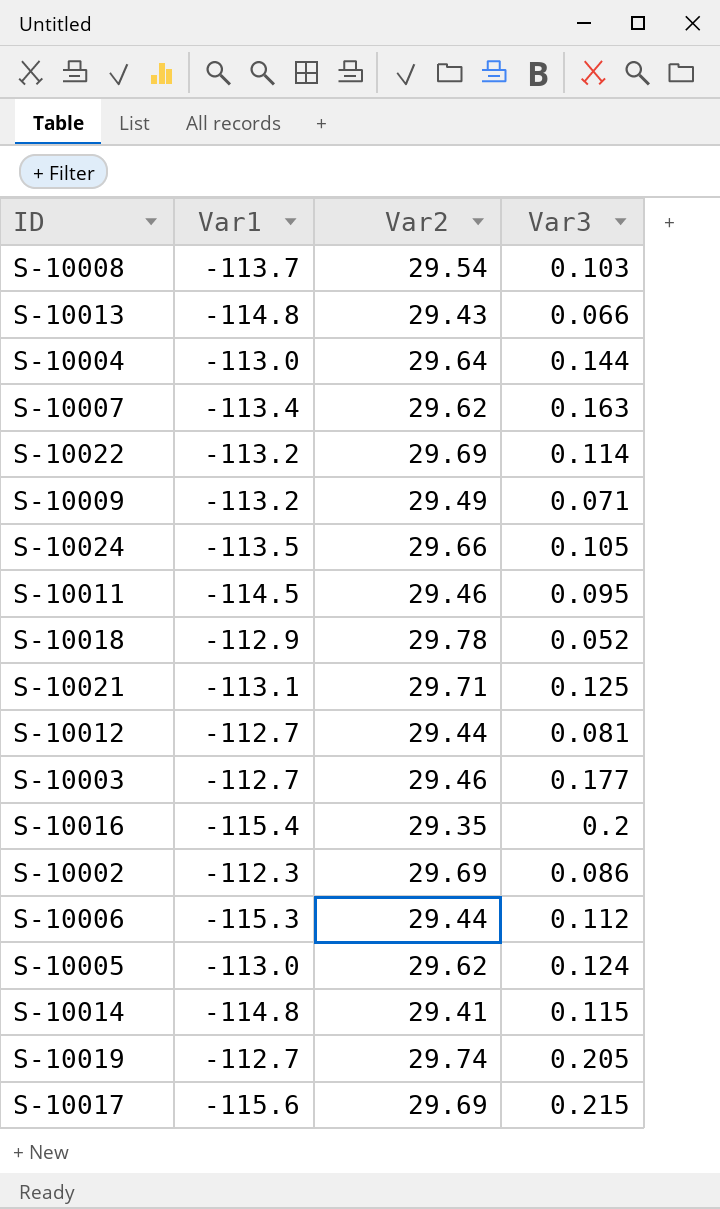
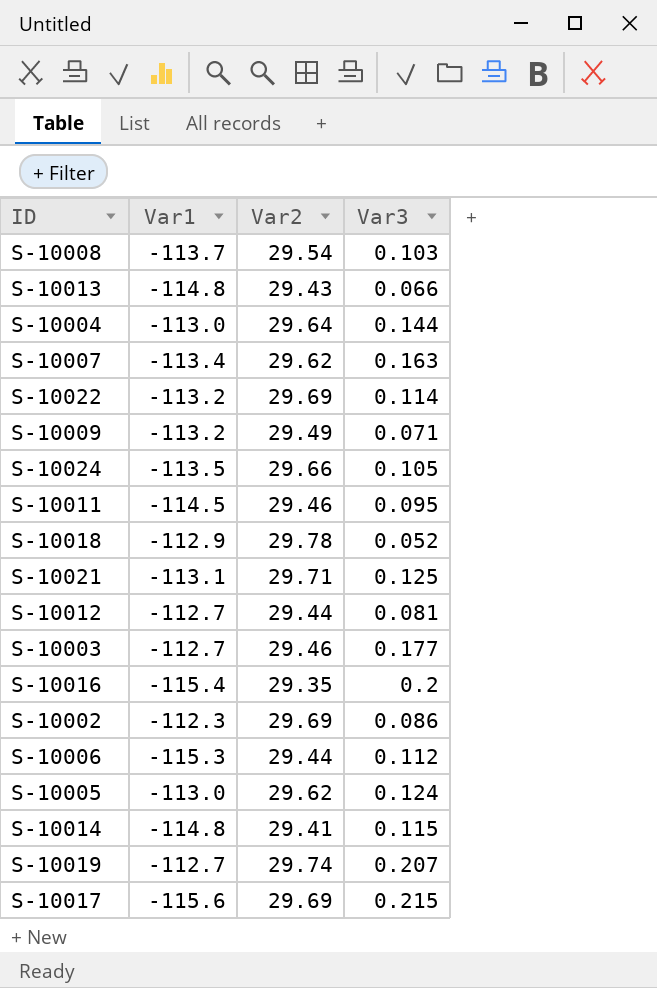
S-10019 | Var3: 0.205 -> 0.207

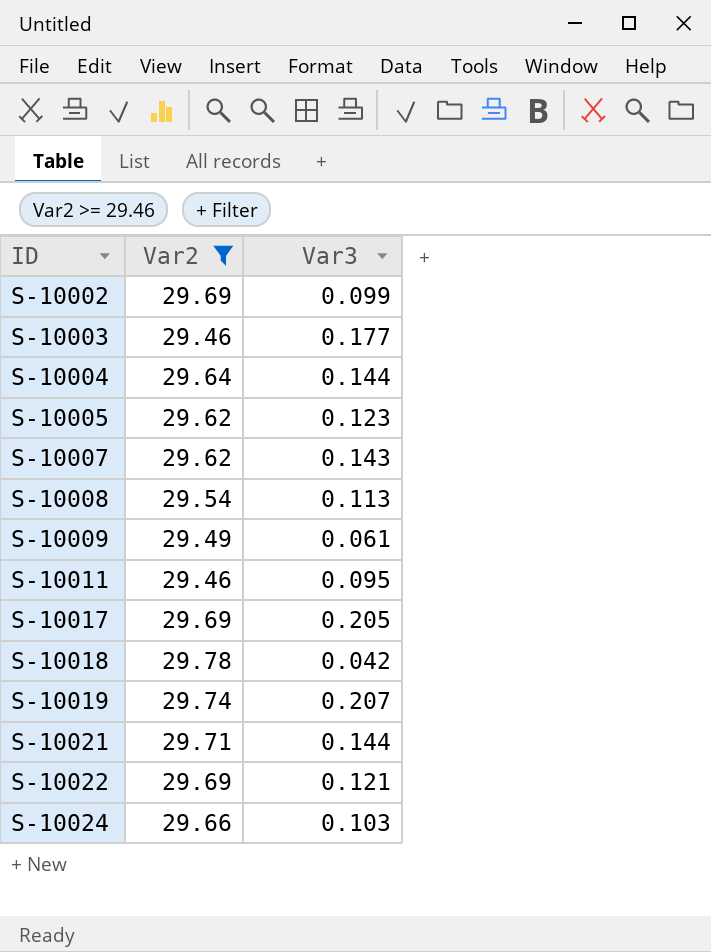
filter: none -> Var2 >= 29.46
row order: none -> ID ascending
column Var1 | position: 2 -> none
S-10002 | Var3: 0.086 -> 0.099
S-10005 | Var3: 0.124 -> 0.123
S-10007 | Var3: 0.163 -> 0.143
S-10008 | Var3: 0.103 -> 0.113
S-10009 | Var3: 0.071 -> 0.061
S-10017 | Var3: 0.215 -> 0.205
S-10018 | Var3: 0.052 -> 0.042
S-10021 | Var3: 0.125 -> 0.144
S-10022 | Var3: 0.114 -> 0.121
S-10024 | Var3: 0.105 -> 0.103

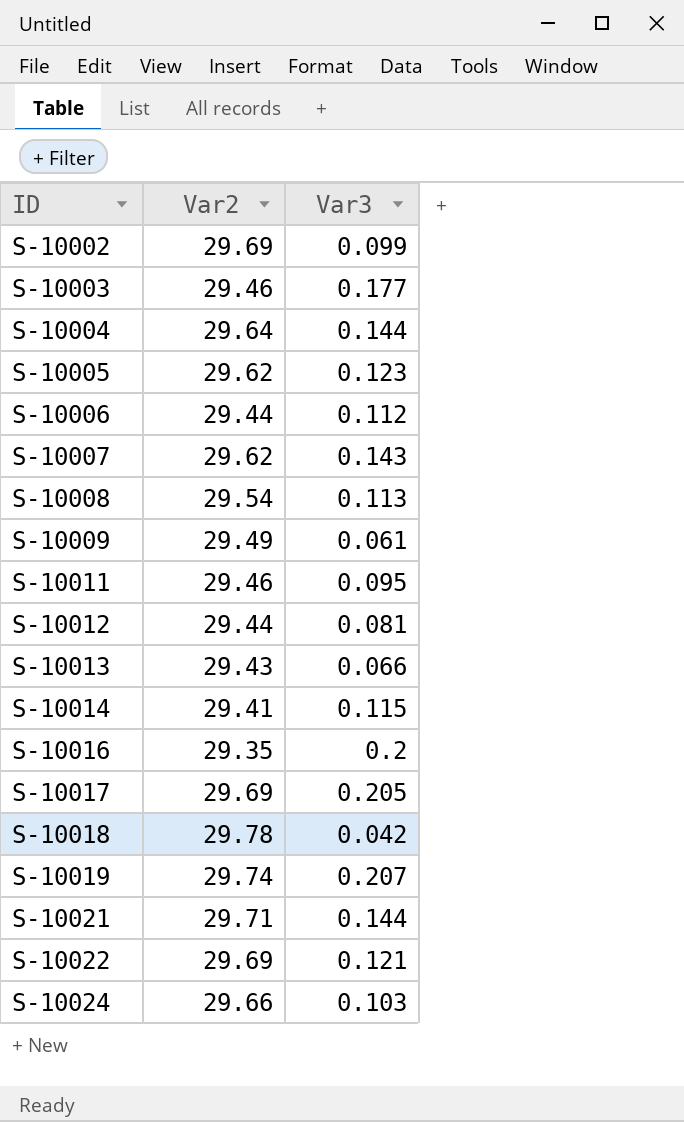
filter: Var2 >= 29.46 -> none

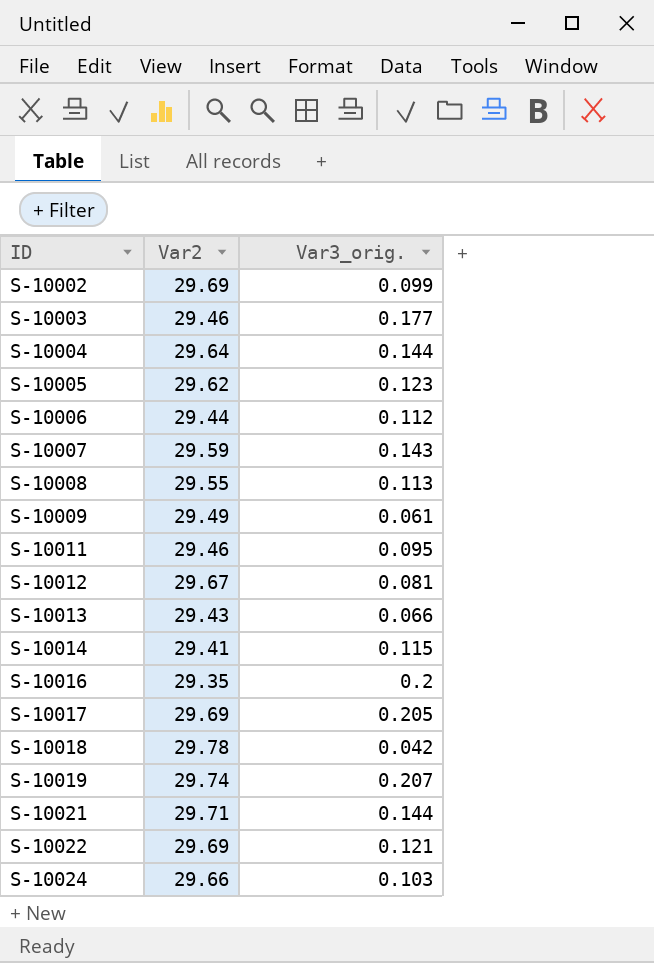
column name: Var3 -> Var3_orig.
S-10007 | Var2: 29.62 -> 29.59
S-10008 | Var2: 29.54 -> 29.55
S-10012 | Var2: 29.44 -> 29.67

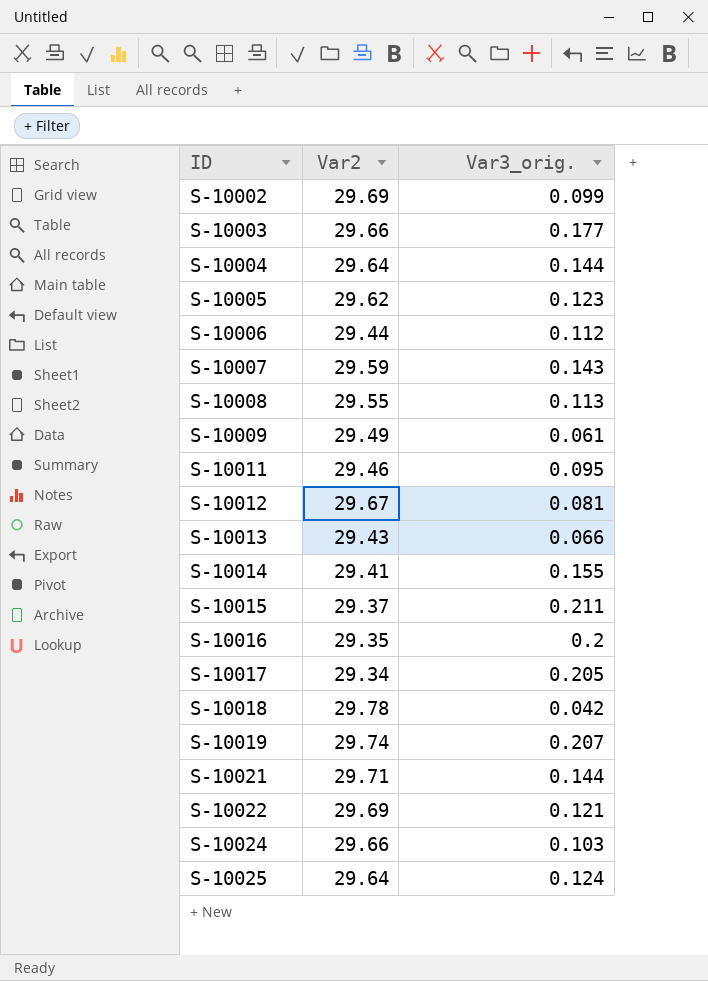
S-10003 | Var2: 29.46 -> 29.66
S-10014 | Var3_orig.: 0.115 -> 0.155
row S-10015: none -> 29.37 | 0.211
S-10017 | Var2: 29.69 -> 29.34
row S-10025: none -> 29.64 | 0.124

